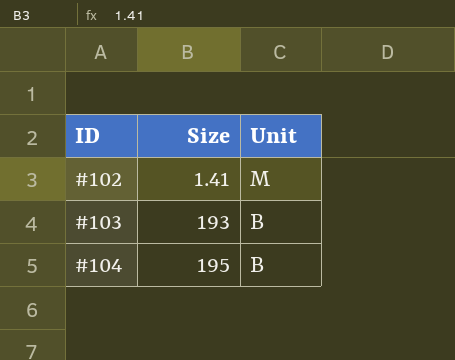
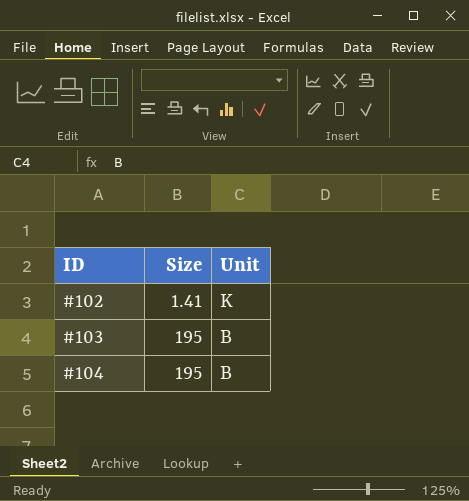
#102 | Unit: M -> K
#103 | Size: 193 -> 195

